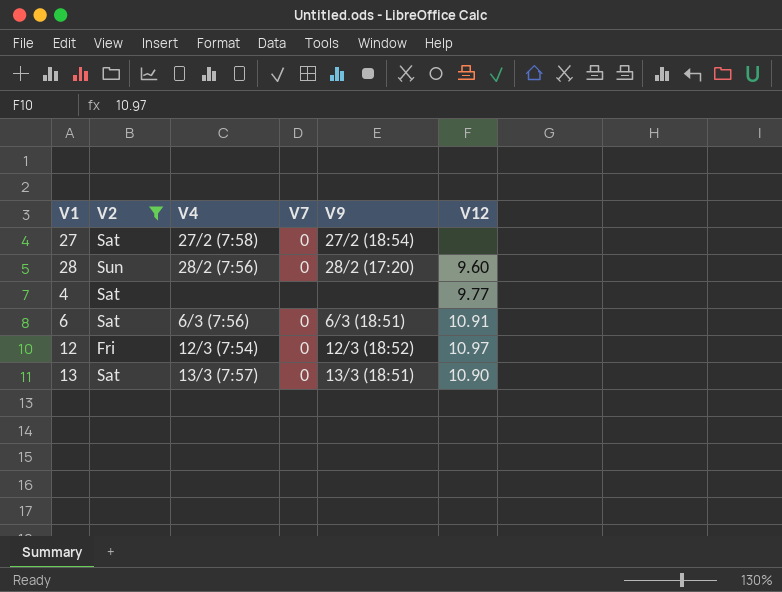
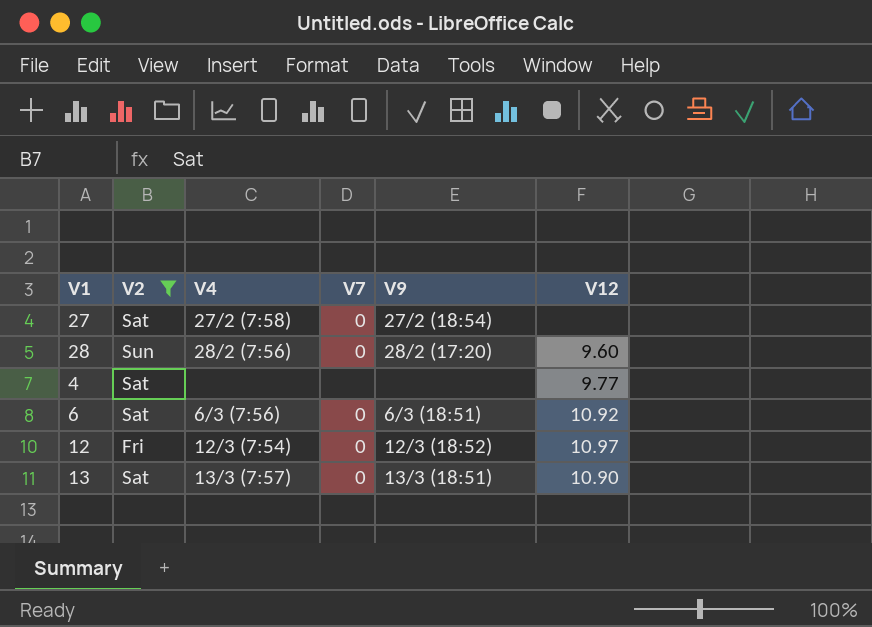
6 | V12: 10.91 -> 10.92

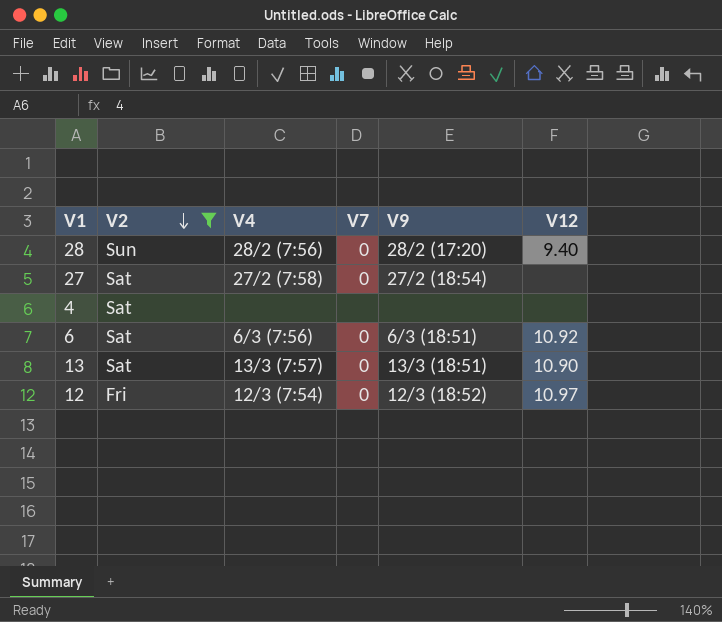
row order: none -> V2 descending
28 | V12: 9.60 -> 9.40
4 | V12: 9.77 -> none

